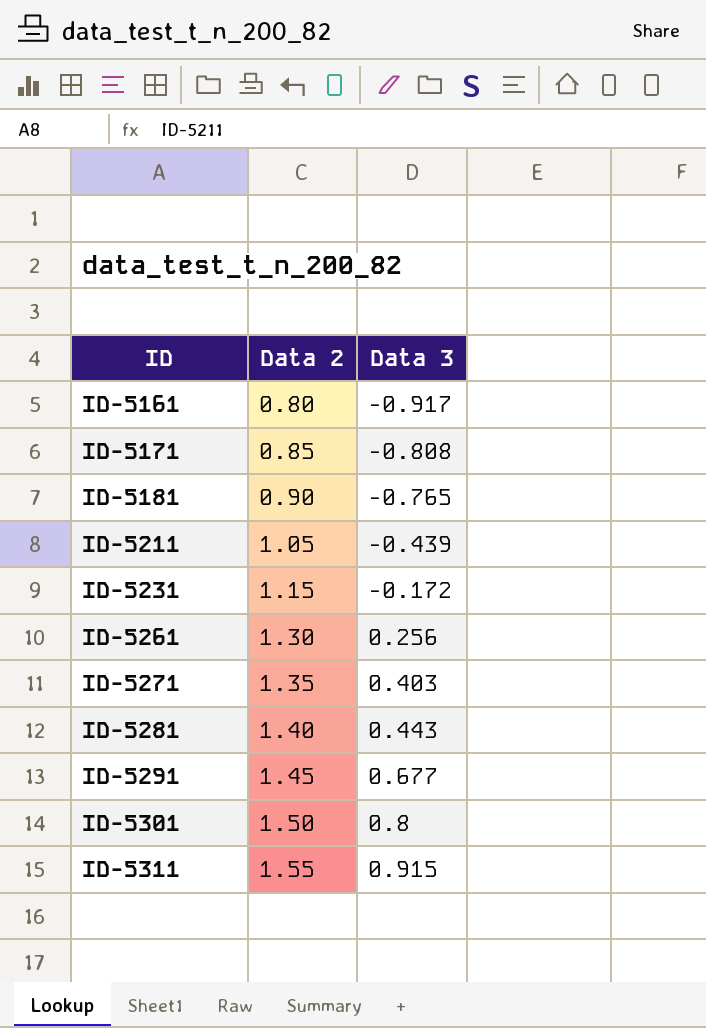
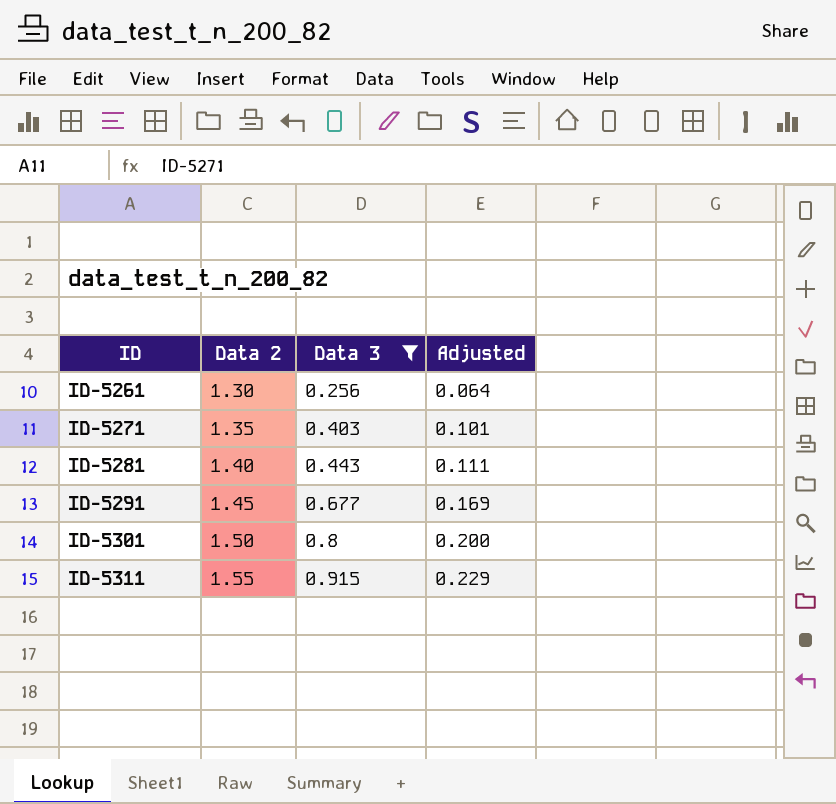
filter: none -> Data 3 >= 0.256
column Adjusted | formula: none -> [Data 3] * 0.25

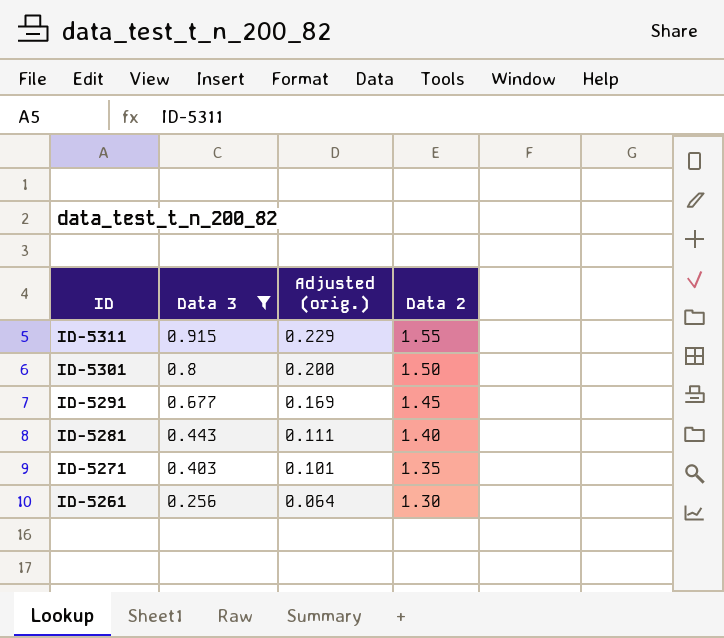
row order: ID ascending -> ID descending
column name: Adjusted -> Adjusted (orig.)
column Data 2 | position: 2 -> 4

